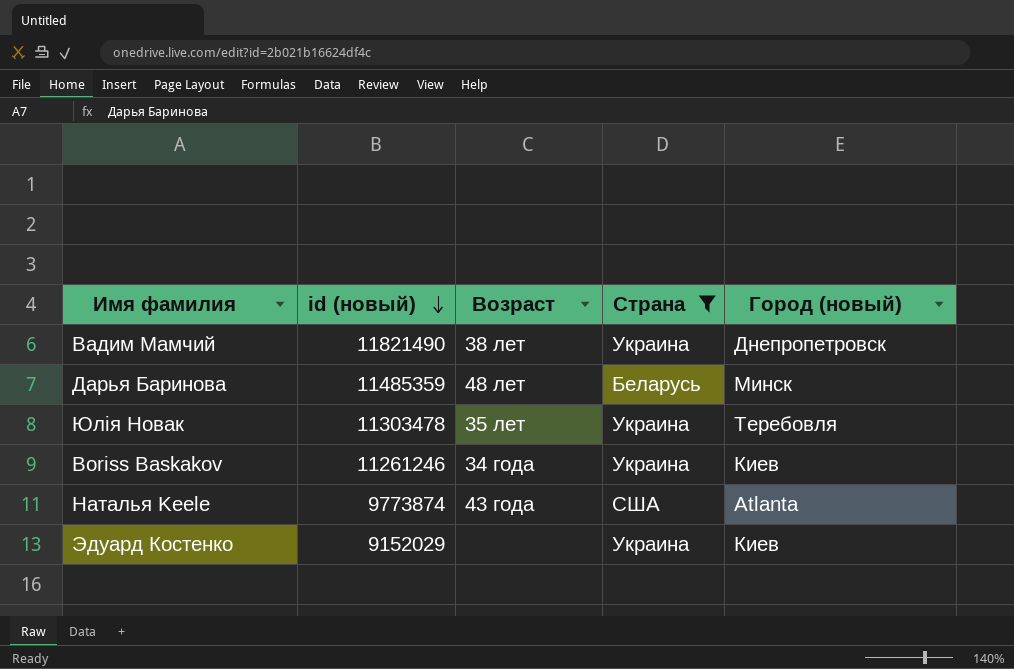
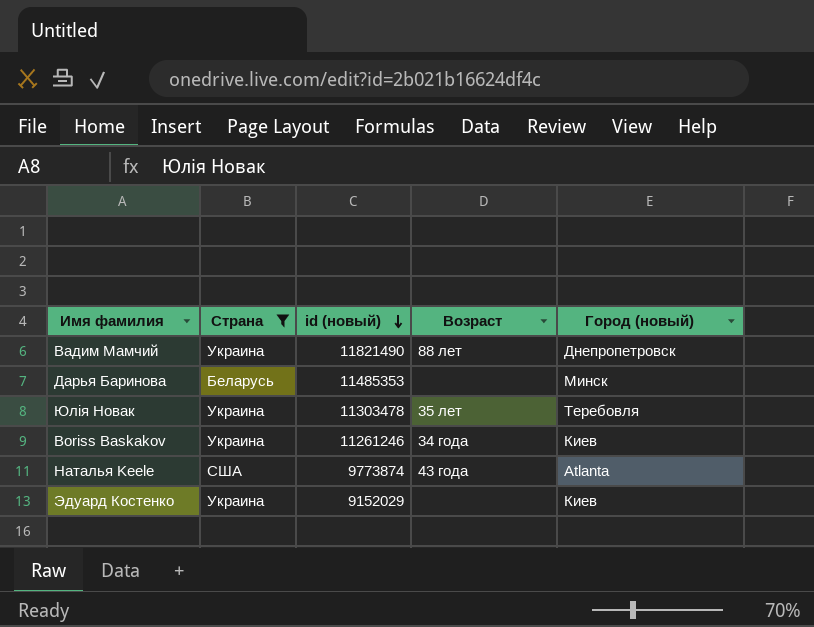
column Страна | position: 4 -> 2
Вадим Мамчий | Возраст: 38 лет -> 88 лет
Дарья Баринова | id (новый): 11485359 -> 11485353
Дарья Баринова | Возраст: 48 лет -> none

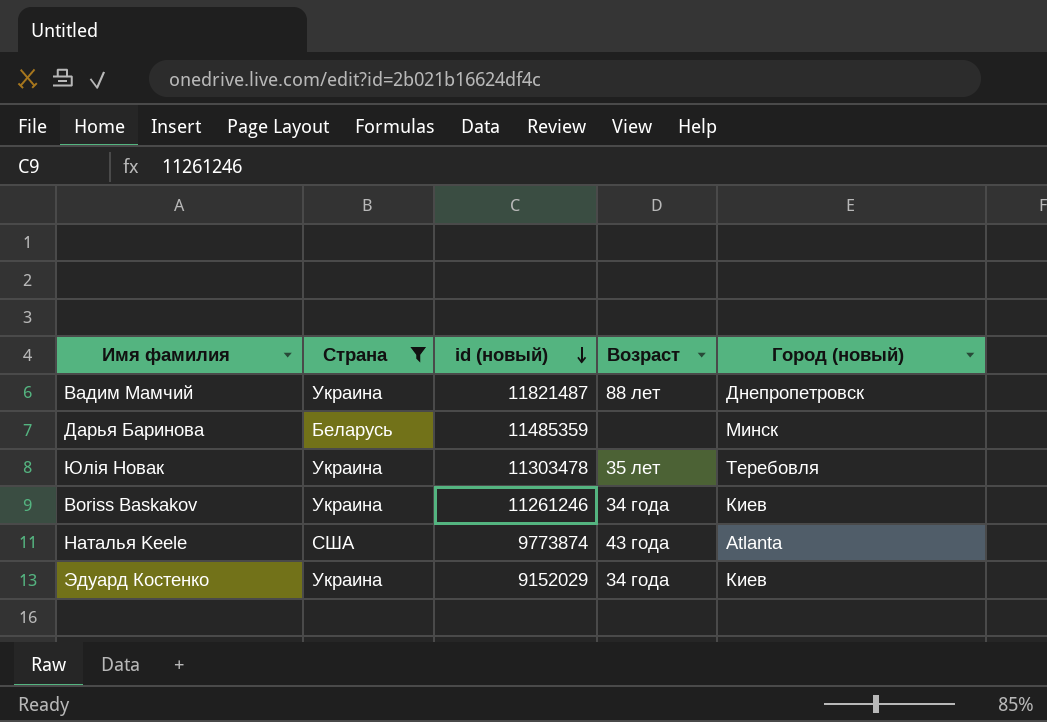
Вадим Мамчий | id (новый): 11821490 -> 11821487
Дарья Баринова | id (новый): 11485353 -> 11485359
Эдуард Костенко | Возраст: none -> 34 года

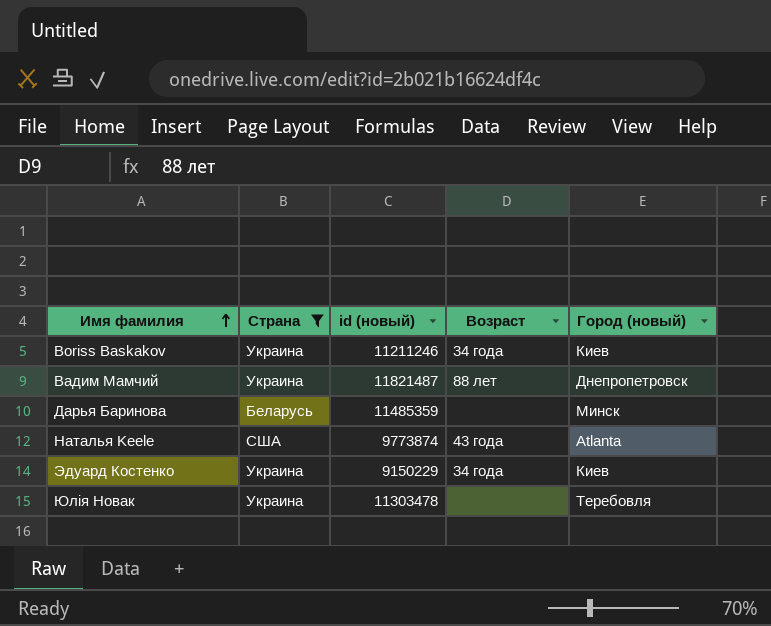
row order: id (новый) descending -> Имя фамилия ascending
Boriss Baskakov | id (новый): 11261246 -> 11211246
Эдуард Костенко | id (новый): 9152029 -> 9150229
Юлія Новак | Возраст: 35 лет -> none

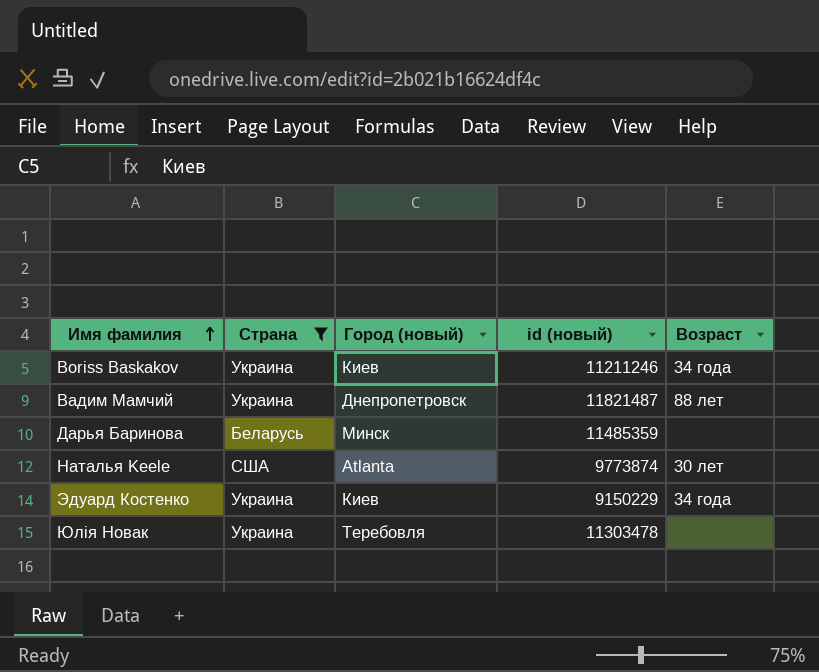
column Город (новый) | position: 5 -> 3
Наталья Keele | Возраст: 43 года -> 30 лет

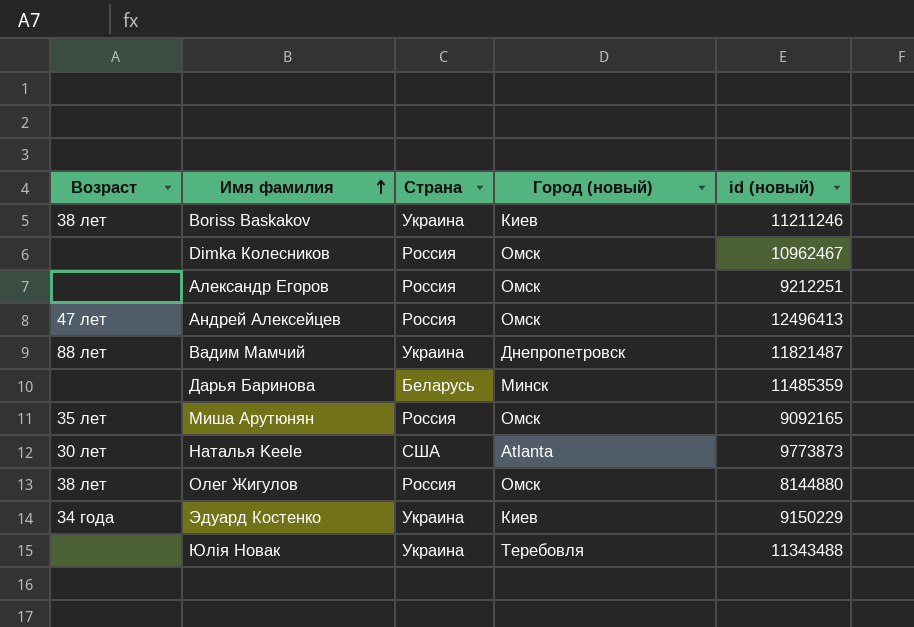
filter: Страна != Россия -> none
column Возраст | position: 5 -> 1
Boriss Baskakov | Возраст: 34 года -> 38 лет
Наталья Keele | id (новый): 9773874 -> 9773873
Юлія Новак | id (новый): 11303478 -> 11343488

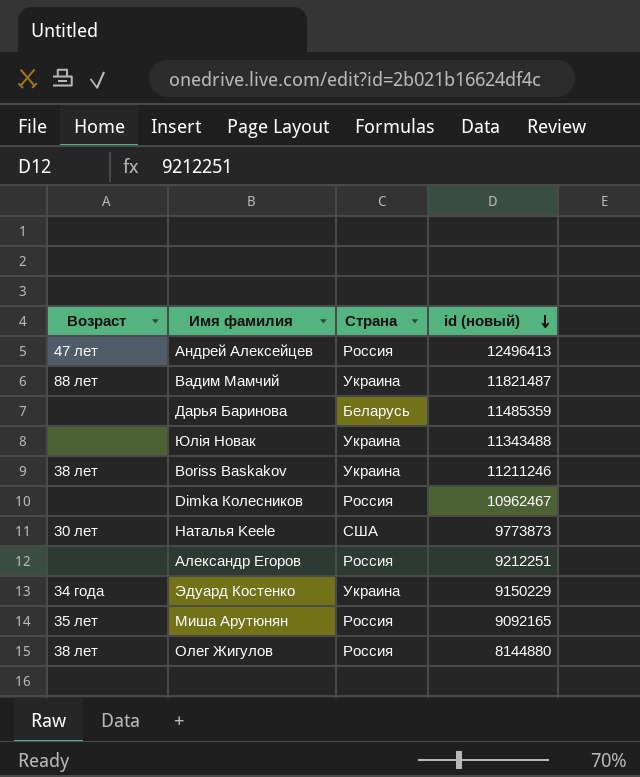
row order: Имя фамилия ascending -> id (новый) descending
column Город (новый) | position: 4 -> none

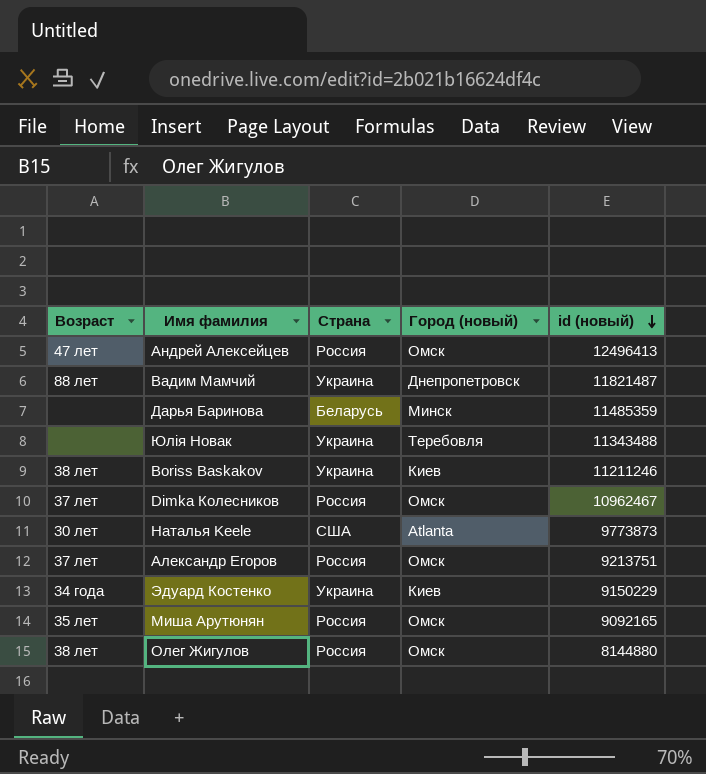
column Город (новый) | position: none -> 4
Dimka Колесников | Возраст: none -> 37 лет
Александр Егоров | Возраст: none -> 37 лет
Александр Егоров | id (новый): 9212251 -> 9213751

